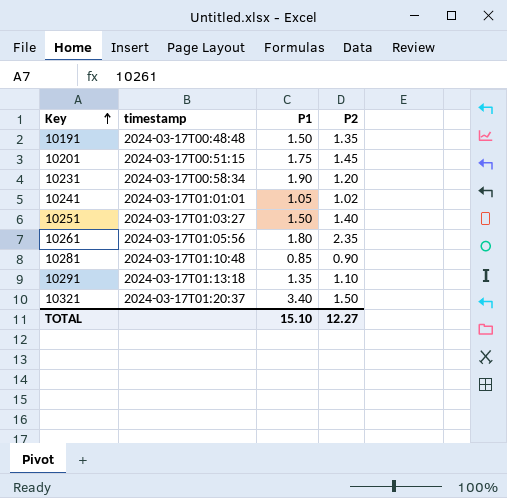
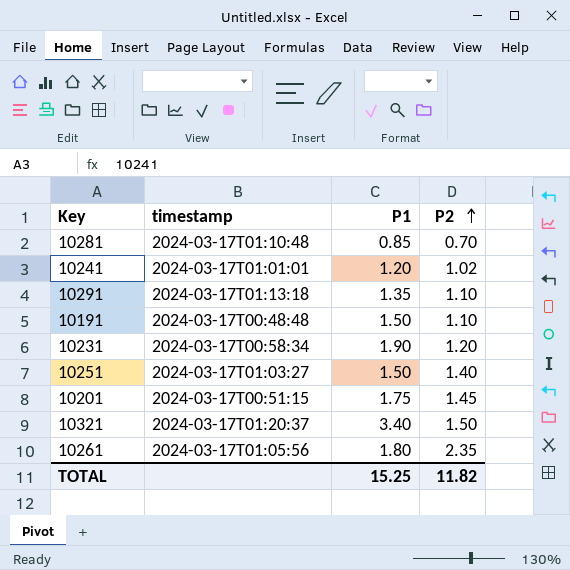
row order: Key ascending -> P2 ascending
10281 | P2: 0.90 -> 0.70
10241 | P1: 1.05 -> 1.20
10191 | P2: 1.35 -> 1.10
TOTAL | P1: 15.10 -> 15.25
TOTAL | P2: 12.27 -> 11.82

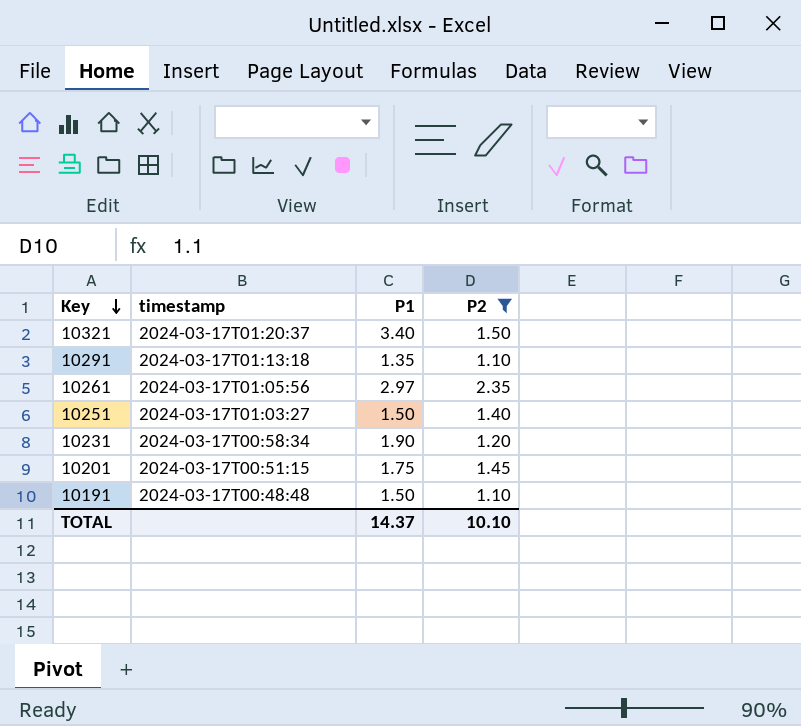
filter: none -> P2 >= 1.10
row order: P2 ascending -> Key descending
10261 | P1: 1.80 -> 2.97
TOTAL | P1: 15.25 -> 14.37
TOTAL | P2: 11.82 -> 10.10

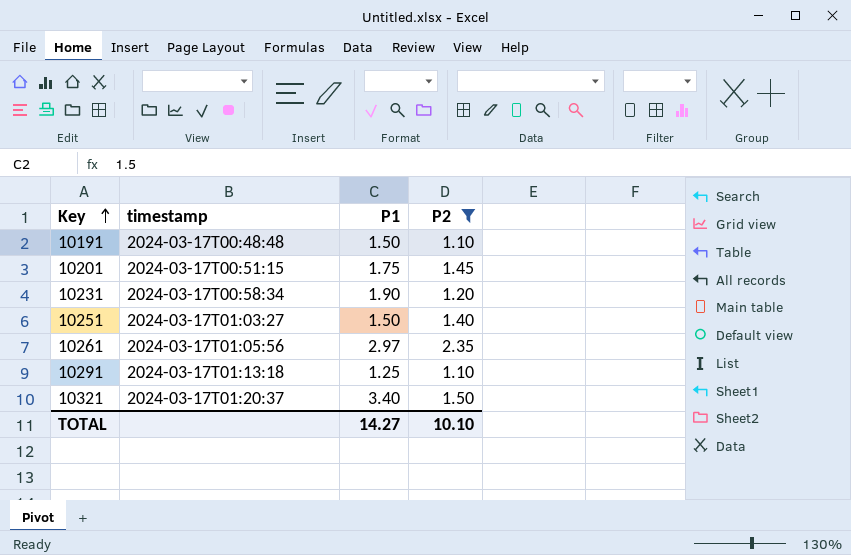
row order: Key descending -> Key ascending
10291 | P1: 1.35 -> 1.25
TOTAL | P1: 14.37 -> 14.27

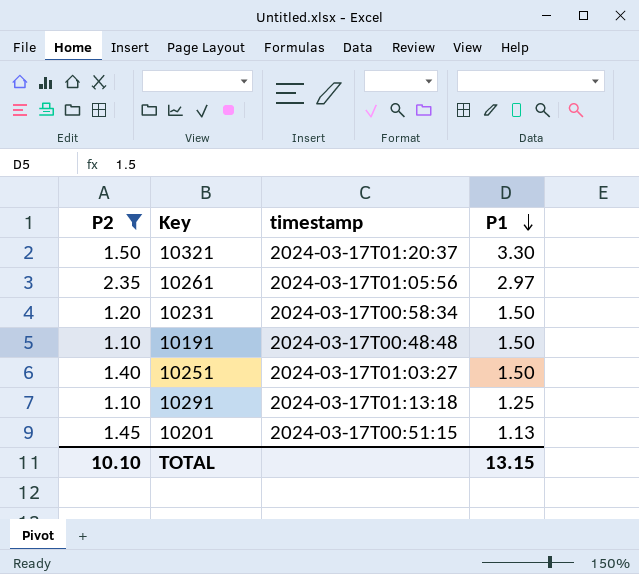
row order: Key ascending -> P1 descending
column P2 | position: 4 -> 1
10321 | P1: 3.40 -> 3.30
10231 | P1: 1.90 -> 1.50
10201 | P1: 1.75 -> 1.13
TOTAL | P1: 14.27 -> 13.15

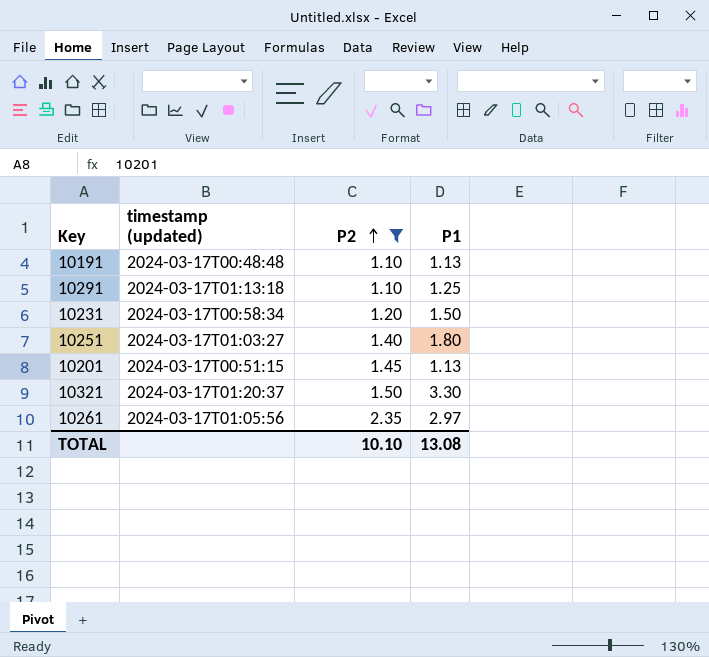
row order: P1 descending -> P2 ascending
column name: timestamp -> timestamp (updated)
column P2 | position: 1 -> 3
10191 | P1: 1.50 -> 1.13
10251 | P1: 1.50 -> 1.80
TOTAL | P1: 13.15 -> 13.08

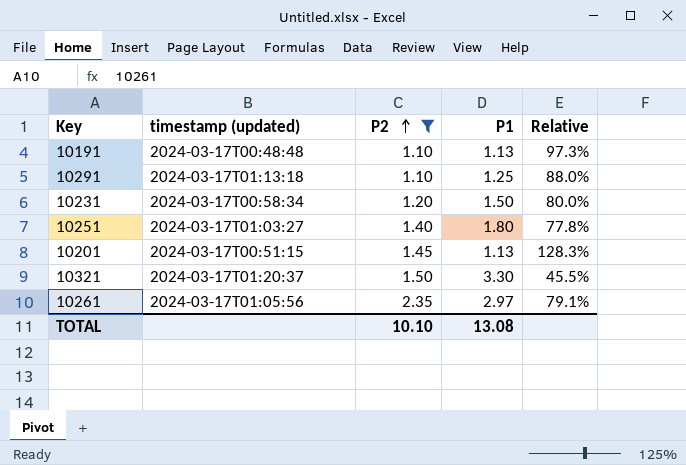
column Relative | formula: none -> [P2] / [P1]

